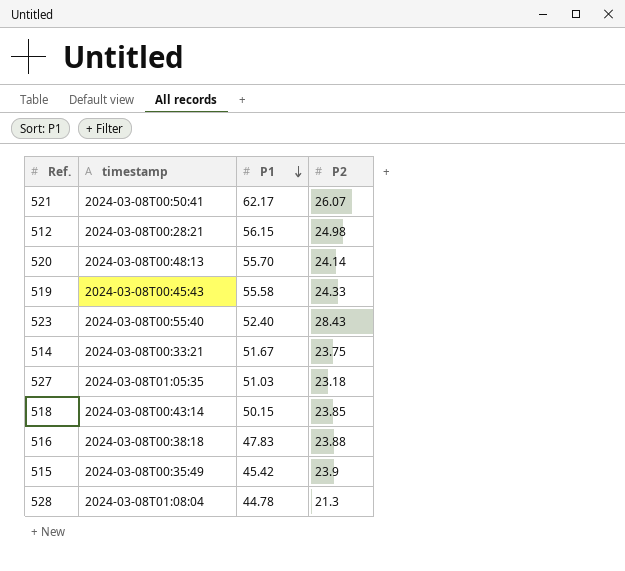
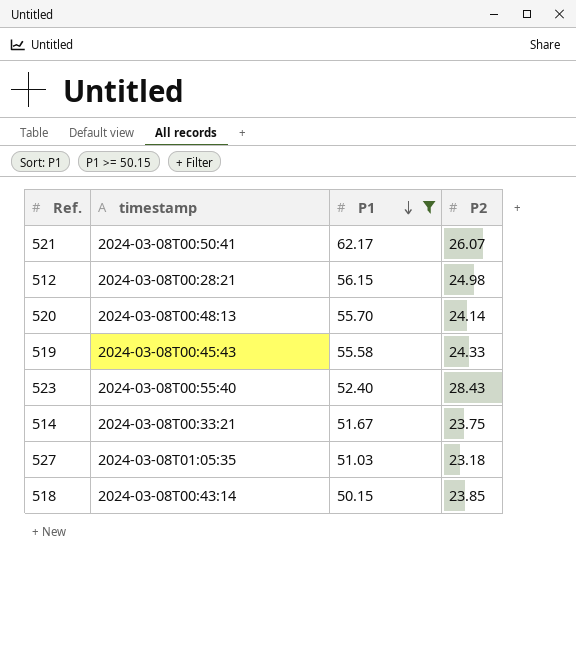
filter: none -> P1 >= 50.15

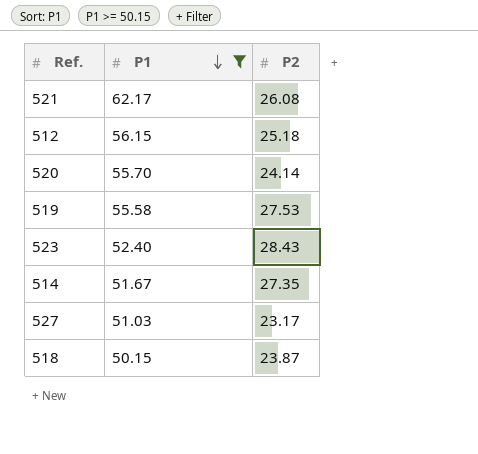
column timestamp | position: 2 -> none
521 | P2: 26.07 -> 26.08
512 | P2: 24.98 -> 25.18
519 | P2: 24.33 -> 27.53
514 | P2: 23.75 -> 27.35
527 | P2: 23.18 -> 23.17
518 | P2: 23.85 -> 23.87

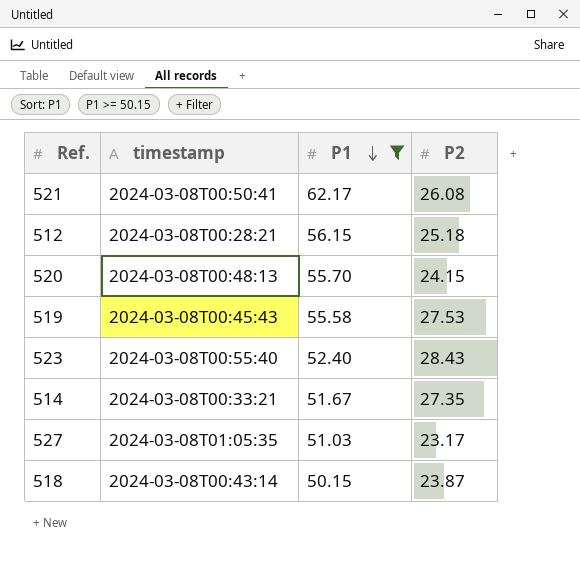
column timestamp | position: none -> 2
520 | P2: 24.14 -> 24.15

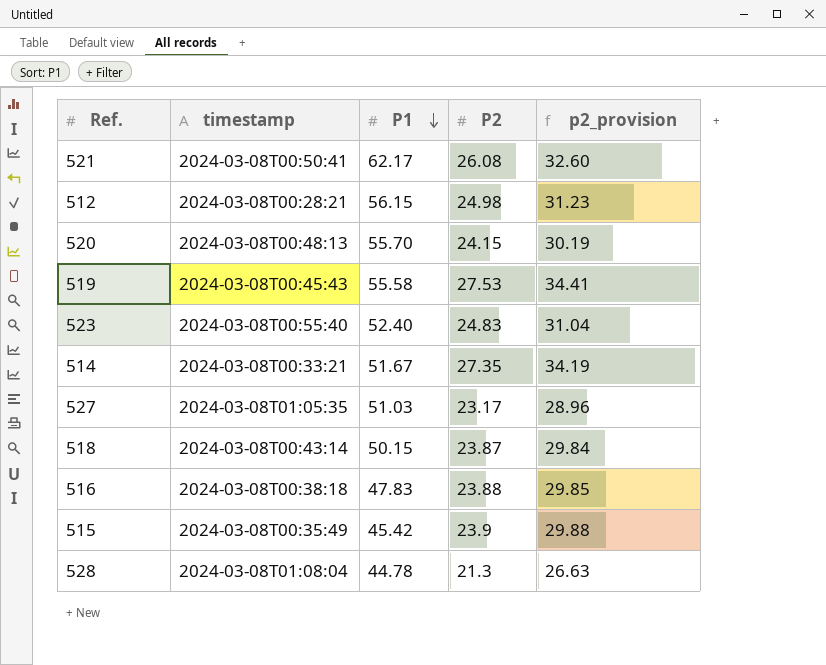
filter: P1 >= 50.15 -> none
column p2_provision | formula: none -> [P2] * 1.25
512 | P2: 25.18 -> 24.98
523 | P2: 28.43 -> 24.83

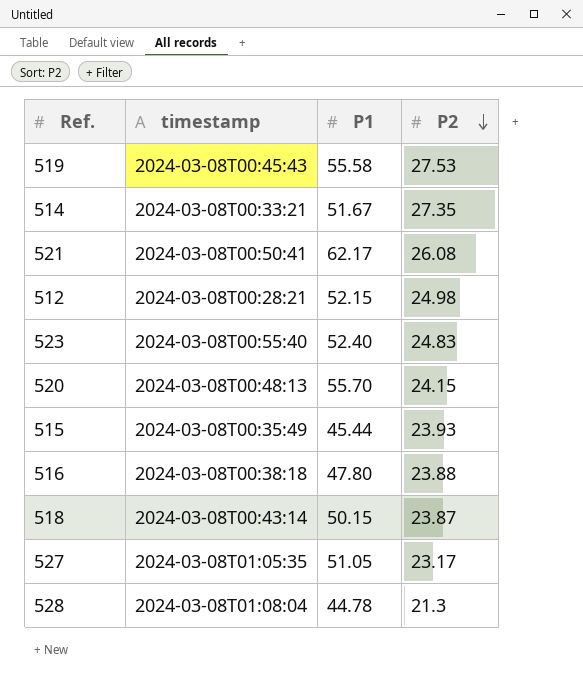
row order: P1 descending -> P2 descending
column p2_provision | formula: [P2] * 1.25 -> none
512 | P1: 56.15 -> 52.15
515 | P1: 45.42 -> 45.44
515 | P2: 23.9 -> 23.93
516 | P1: 47.83 -> 47.80
527 | P1: 51.03 -> 51.05

